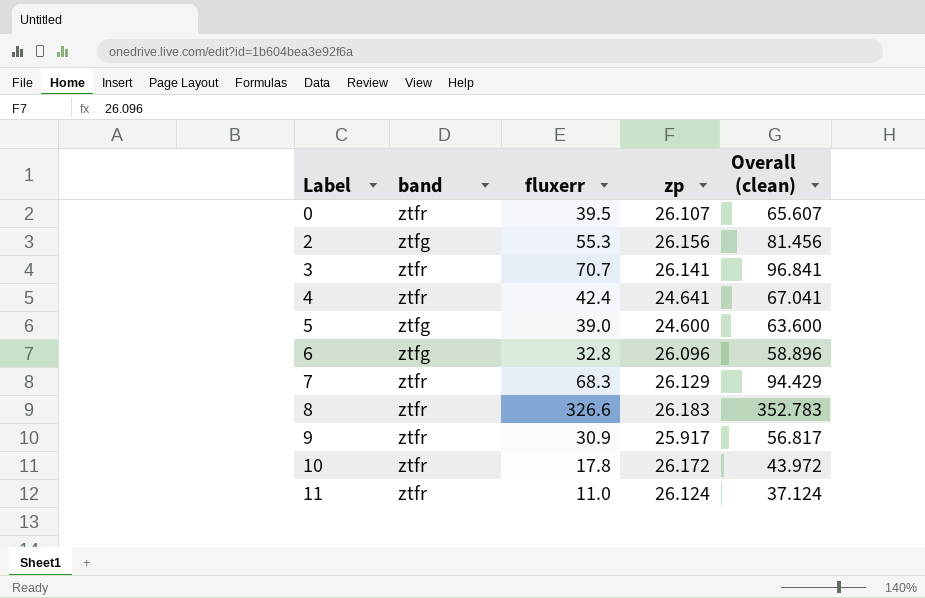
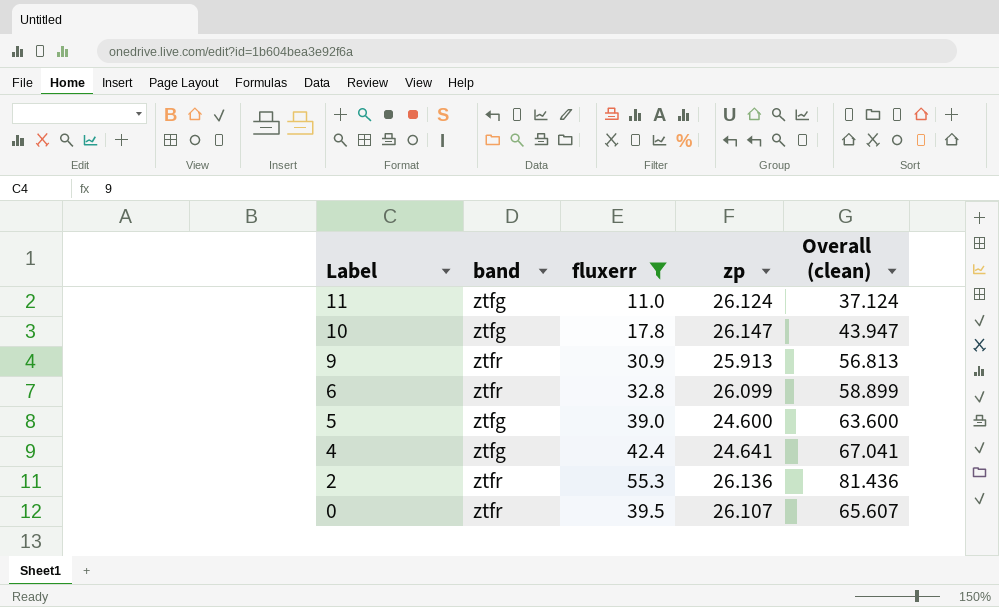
filter: none -> fluxerr <= 55.3
row order: Label ascending -> Label descending
11 | band: ztfr -> ztfg
10 | band: ztfr -> ztfg
10 | zp: 26.172 -> 26.147
10 | Overall (clean): 43.972 -> 43.947
9 | zp: 25.917 -> 25.913
9 | Overall (clean): 56.817 -> 56.813
6 | band: ztfg -> ztfr
6 | zp: 26.096 -> 26.099
6 | Overall (clean): 58.896 -> 58.899
4 | band: ztfr -> ztfg
2 | band: ztfg -> ztfr
2 | zp: 26.156 -> 26.136
2 | Overall (clean): 81.456 -> 81.436

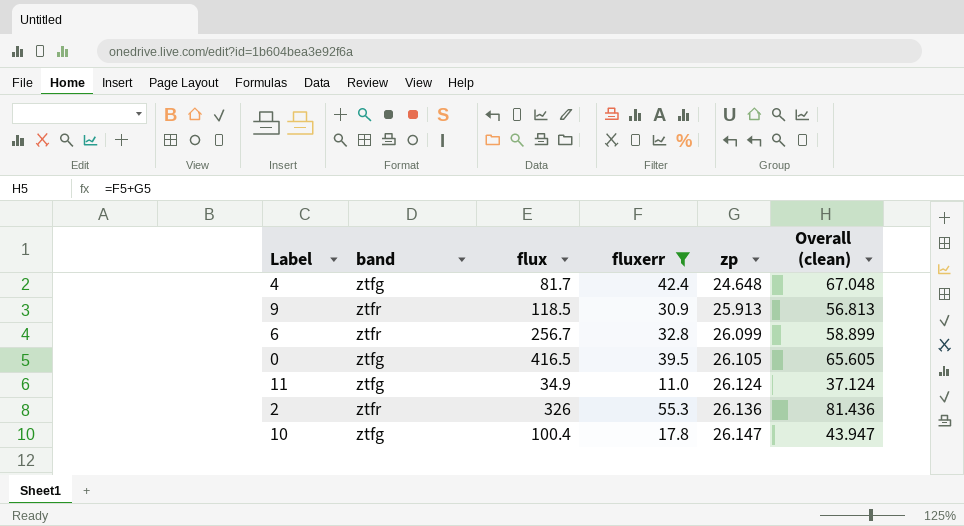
row order: Label descending -> zp ascending
column flux | position: none -> 3
row 5: ztfg | 39.0 | 24.600 | 63.600 -> none
4 | zp: 24.641 -> 24.648
4 | Overall (clean): 67.041 -> 67.048
0 | band: ztfr -> ztfg
0 | zp: 26.107 -> 26.105
0 | Overall (clean): 65.607 -> 65.605

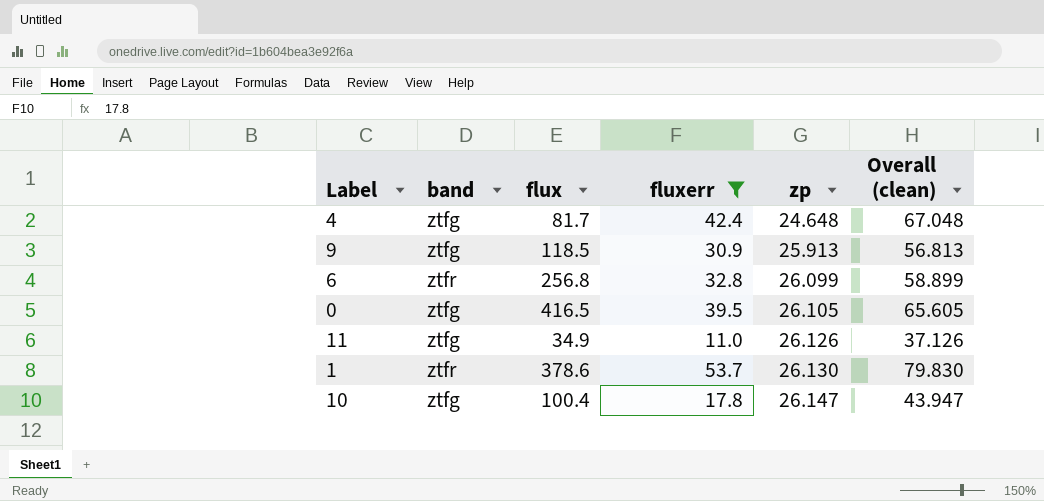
row 2: ztfr | 326 | 55.3 | 26.136 | 81.436 -> none
9 | band: ztfr -> ztfg
6 | flux: 256.7 -> 256.8
11 | zp: 26.124 -> 26.126
11 | Overall (clean): 37.124 -> 37.126
row 1: none -> ztfr | 378.6 | 53.7 | 26.130 | 79.830

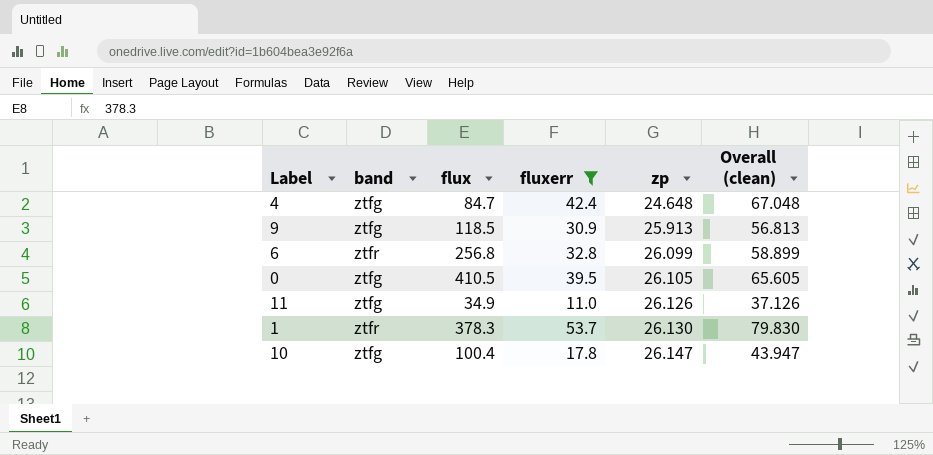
4 | flux: 81.7 -> 84.7
0 | flux: 416.5 -> 410.5
1 | flux: 378.6 -> 378.3

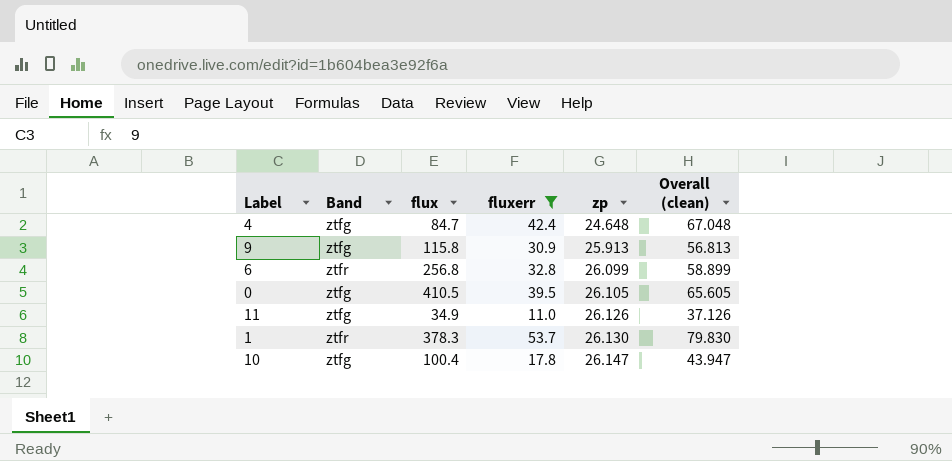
column name: band -> Band
9 | flux: 118.5 -> 115.8

